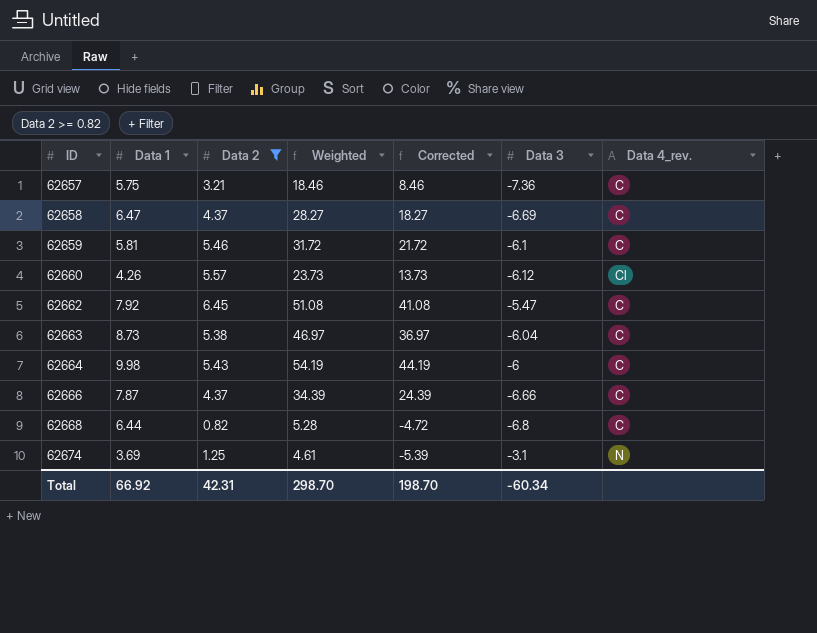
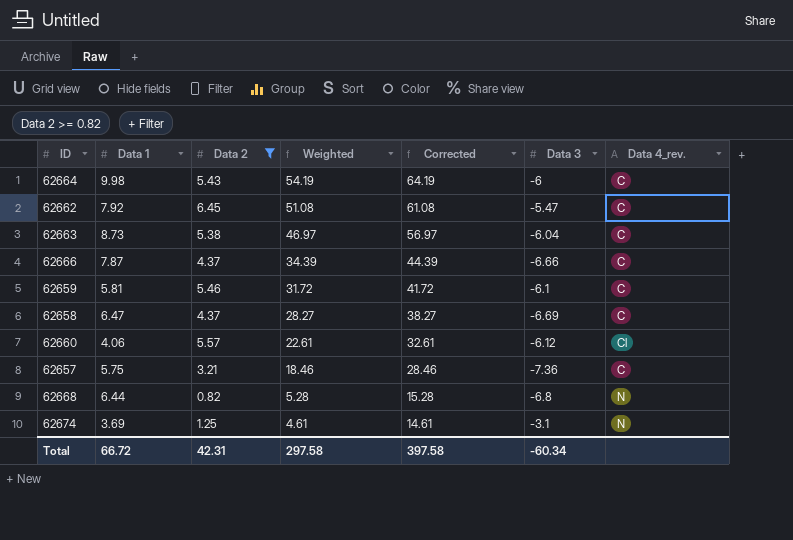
row order: ID ascending -> Weighted descending
column Corrected | formula: [Weighted] - 10 -> [Weighted] + 10
62660 | Data 1: 4.26 -> 4.06
62660 | Weighted: 23.73 -> 22.61
62668 | Data 4_rev.: C -> N
Total | Data 1: 66.92 -> 66.72
Total | Weighted: 298.70 -> 297.58
Total | Corrected: 198.70 -> 397.58

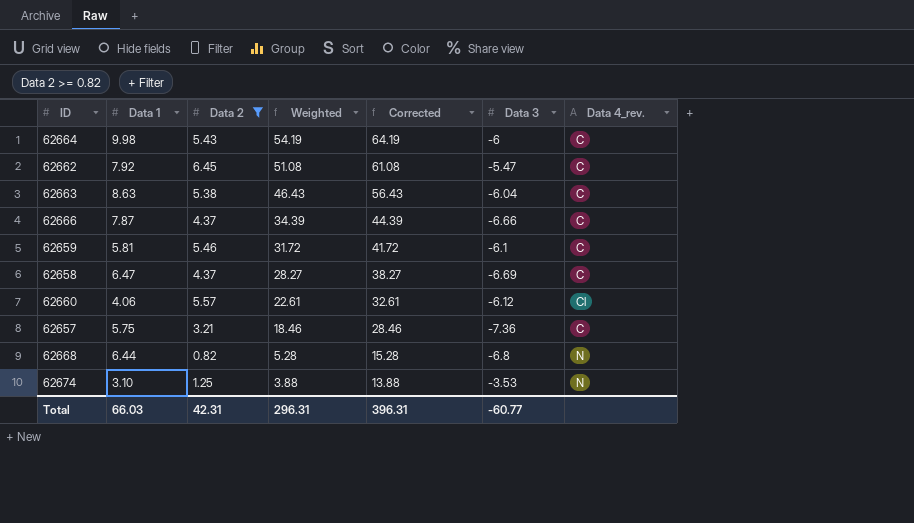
62663 | Data 1: 8.73 -> 8.63
62663 | Weighted: 46.97 -> 46.43
62663 | Corrected: 56.97 -> 56.43
62674 | Data 1: 3.69 -> 3.10
62674 | Weighted: 4.61 -> 3.88
62674 | Corrected: 14.61 -> 13.88
62674 | Data 3: -3.1 -> -3.53
Total | Data 1: 66.72 -> 66.03
Total | Weighted: 297.58 -> 296.31
Total | Corrected: 397.58 -> 396.31
Total | Data 3: -60.34 -> -60.77

